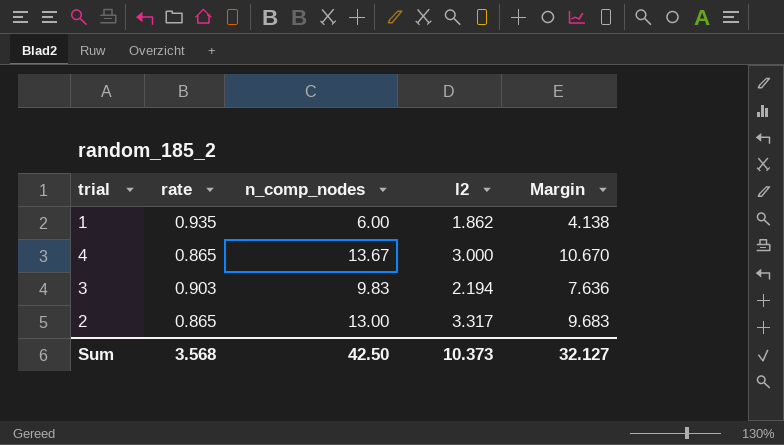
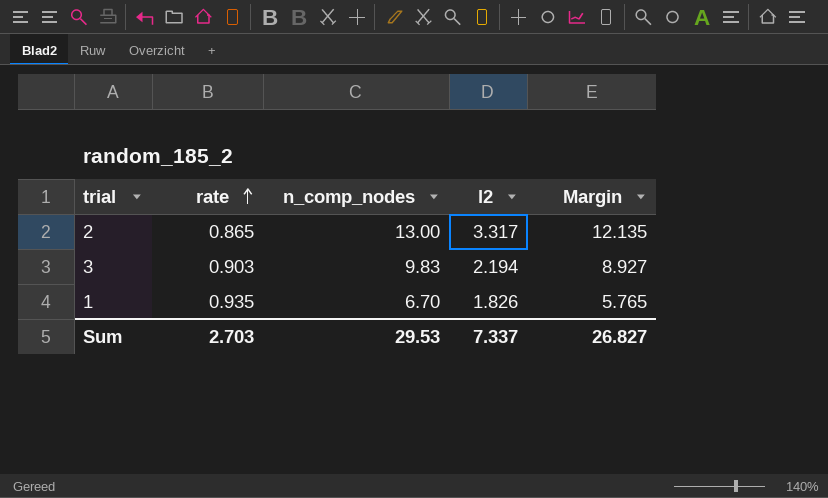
row order: none -> rate ascending
column Margin | formula: [n_comp_nodes] - [l2] -> [n_comp_nodes] - [rate]
row 4: 0.865 | 13.67 | 3.000 | 10.670 -> none
1 | n_comp_nodes: 6.00 -> 6.70
1 | l2: 1.862 -> 1.826
Sum | rate: 3.568 -> 2.703
Sum | n_comp_nodes: 42.50 -> 29.53
Sum | l2: 10.373 -> 7.337
Sum | Margin: 32.127 -> 26.827

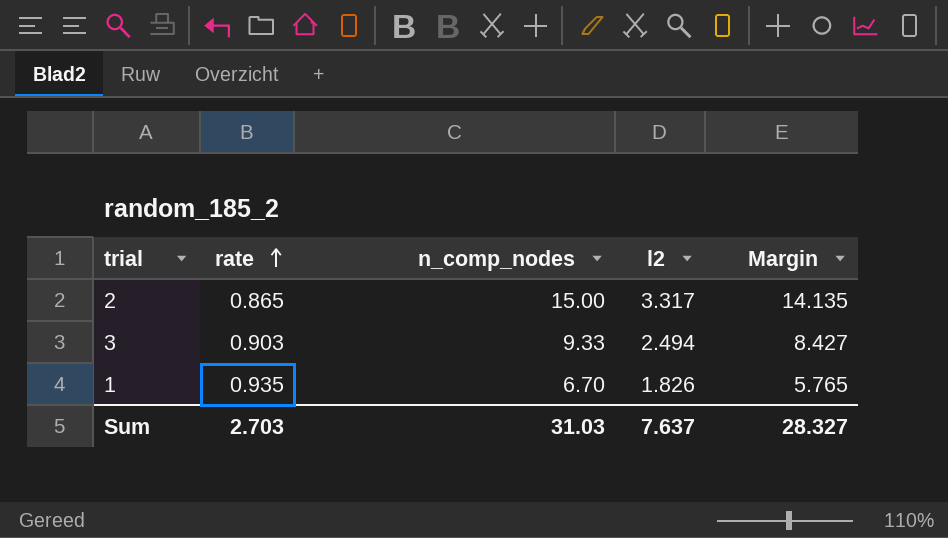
2 | n_comp_nodes: 13.00 -> 15.00
2 | Margin: 12.135 -> 14.135
3 | n_comp_nodes: 9.83 -> 9.33
3 | l2: 2.194 -> 2.494
3 | Margin: 8.927 -> 8.427
Sum | n_comp_nodes: 29.53 -> 31.03
Sum | l2: 7.337 -> 7.637
Sum | Margin: 26.827 -> 28.327

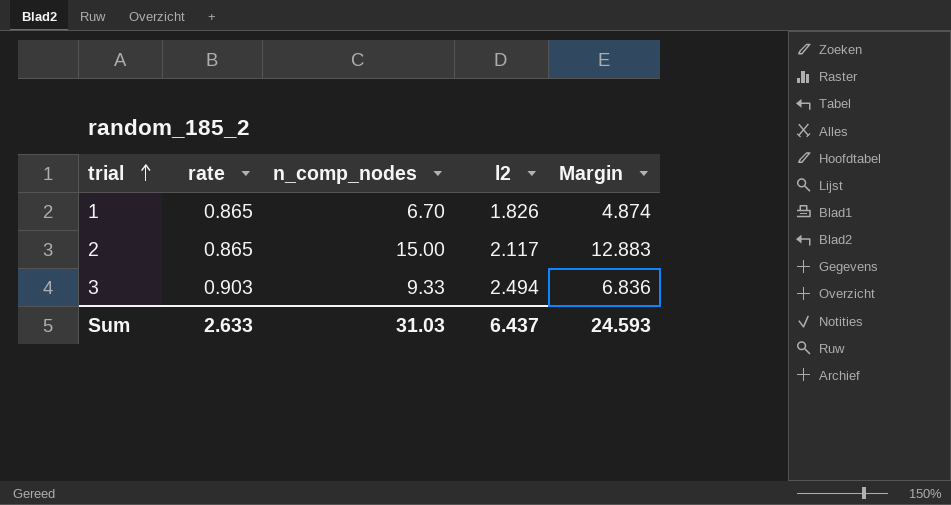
row order: rate ascending -> trial ascending
column Margin | formula: [n_comp_nodes] - [rate] -> [n_comp_nodes] - [l2]
1 | rate: 0.935 -> 0.865
2 | l2: 3.317 -> 2.117
Sum | rate: 2.703 -> 2.633
Sum | l2: 7.637 -> 6.437
Sum | Margin: 28.327 -> 24.593

